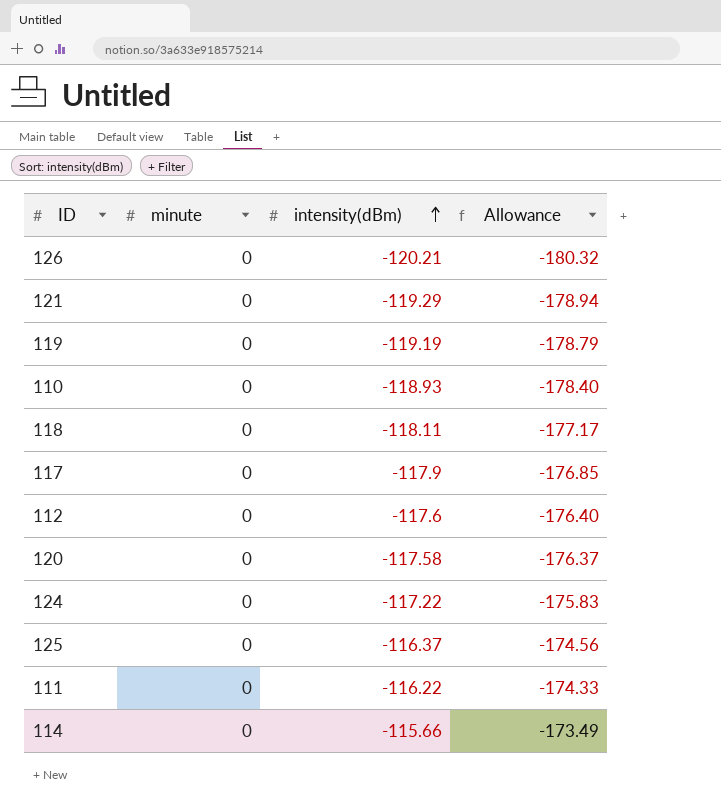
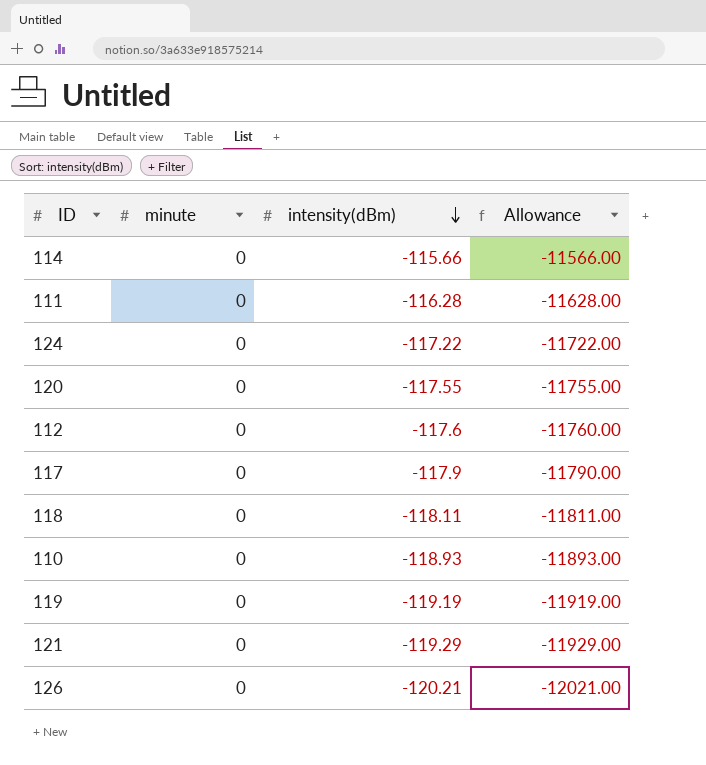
row order: intensity(dBm) ascending -> intensity(dBm) descending
column Allowance | formula: [intensity(dBm)] * 1.5 -> [intensity(dBm)] * 100
row 125: 0 | -116.37 | -174.56 -> none
111 | intensity(dBm): -116.22 -> -116.28
120 | intensity(dBm): -117.58 -> -117.55

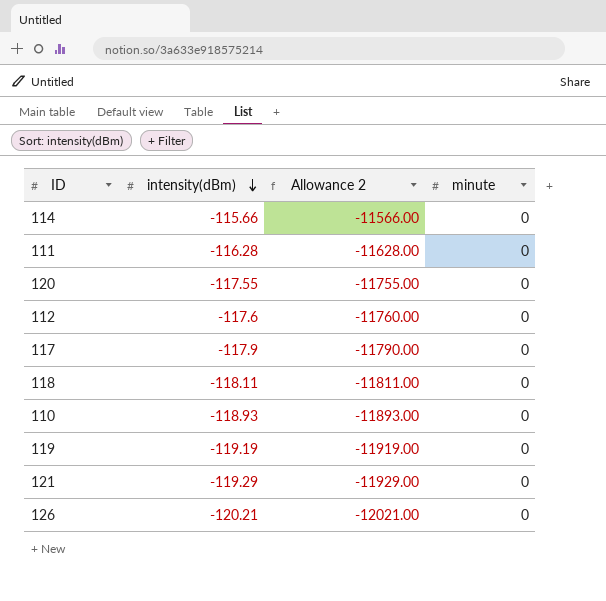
column name: Allowance -> Allowance 2
column minute | position: 2 -> 4
row 124: 0 | -117.22 | -11722.00 -> none

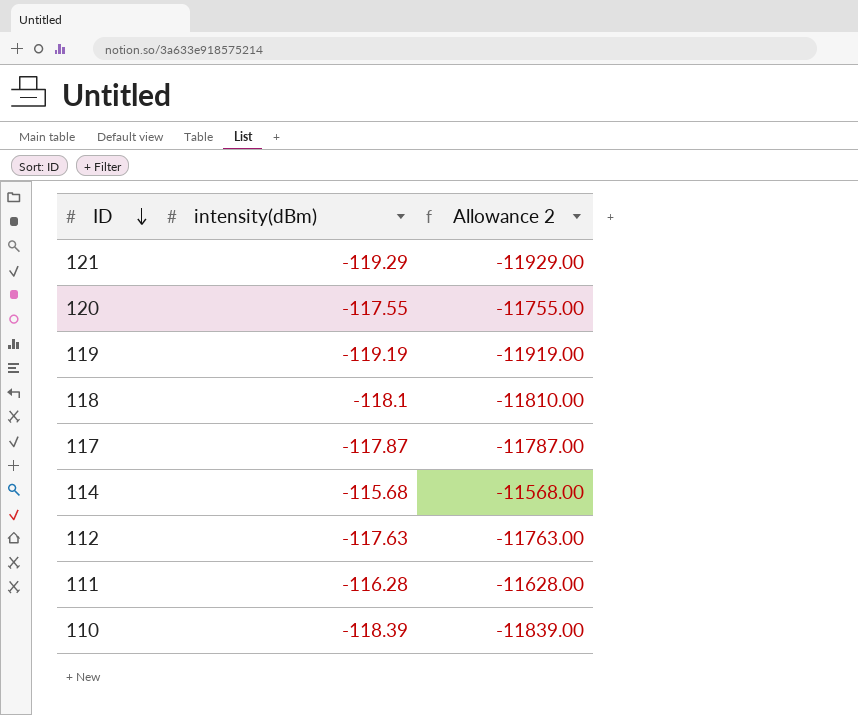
row order: intensity(dBm) descending -> ID descending
column minute | position: 4 -> none
row 126: -120.21 | -12021.00 | 0 -> none
118 | intensity(dBm): -118.11 -> -118.1
118 | Allowance 2: -11811.00 -> -11810.00
117 | intensity(dBm): -117.9 -> -117.87
117 | Allowance 2: -11790.00 -> -11787.00
114 | intensity(dBm): -115.66 -> -115.68
114 | Allowance 2: -11566.00 -> -11568.00
112 | intensity(dBm): -117.6 -> -117.63
112 | Allowance 2: -11760.00 -> -11763.00
110 | intensity(dBm): -118.93 -> -118.39
110 | Allowance 2: -11893.00 -> -11839.00

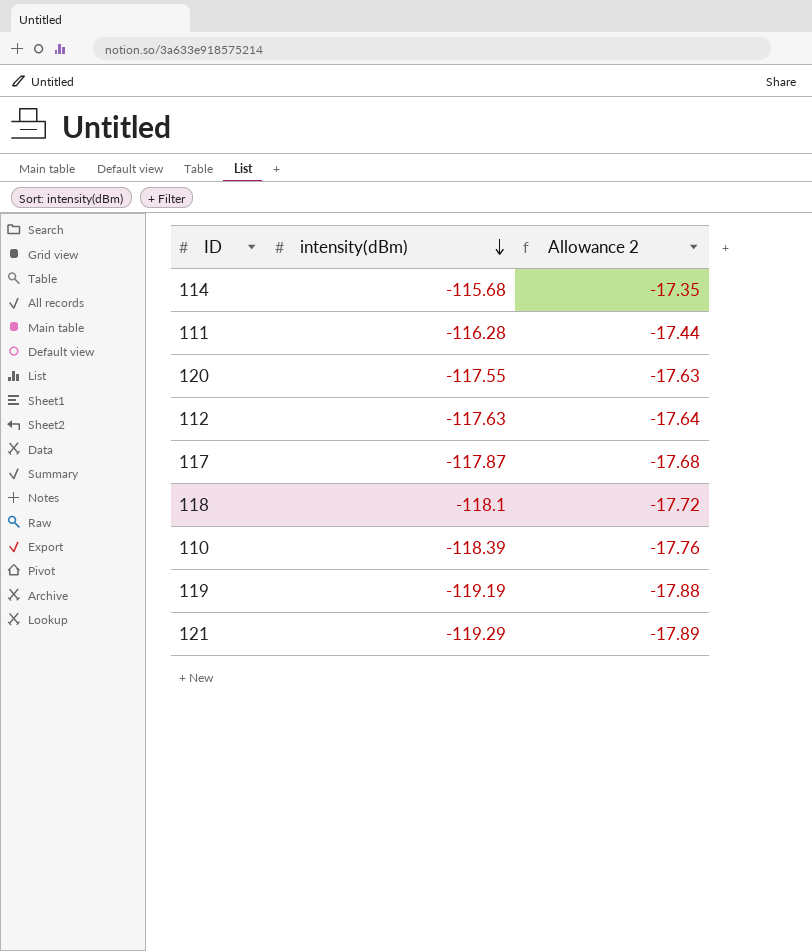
row order: ID descending -> intensity(dBm) descending
column Allowance 2 | formula: [intensity(dBm)] * 100 -> [intensity(dBm)] * 0.15

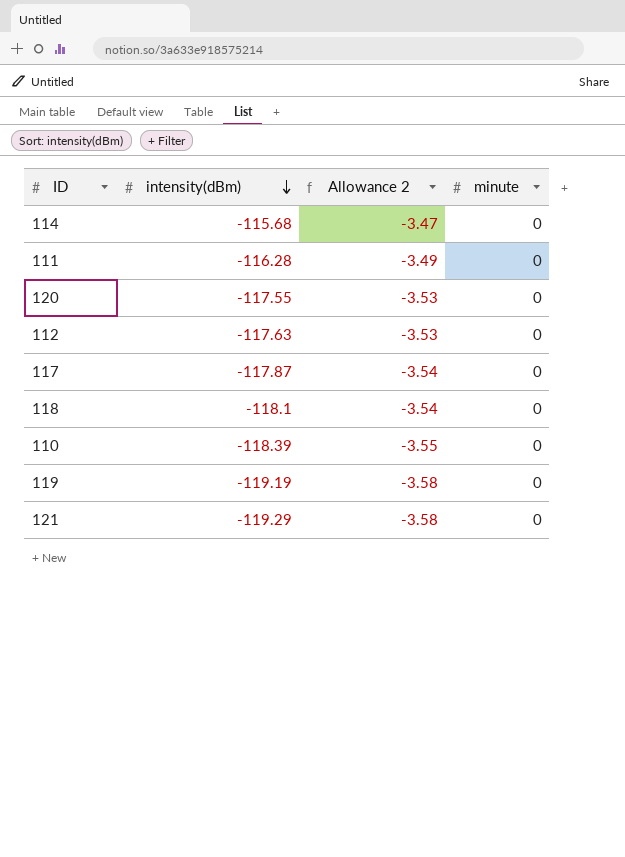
column Allowance 2 | formula: [intensity(dBm)] * 0.15 -> [intensity(dBm)] * 0.03
column minute | position: none -> 4

